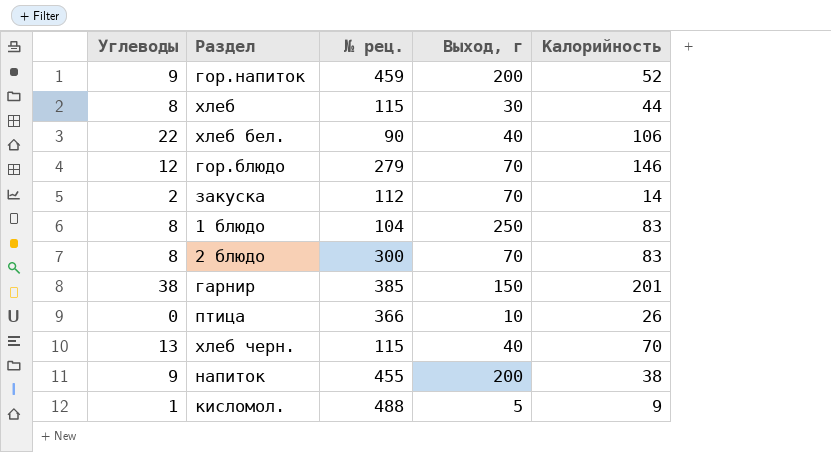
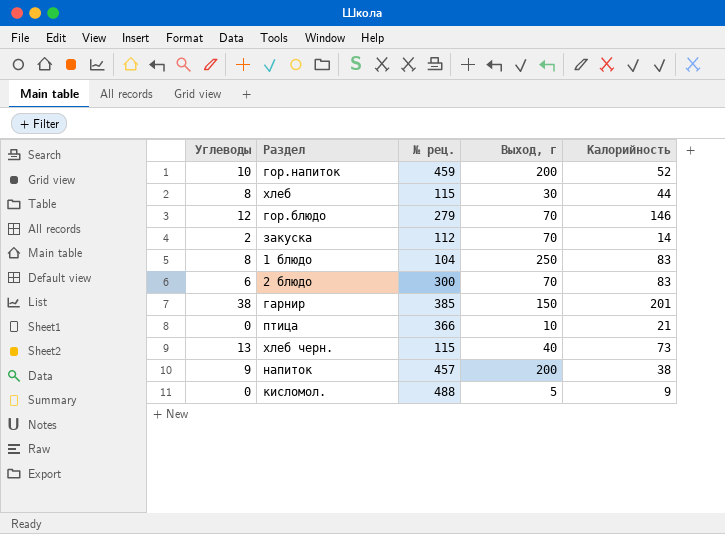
row хлеб бел.: 22 | 90 | 40 | 106 -> none
гор.напиток | Углеводы: 9 -> 10
2 блюдо | Углеводы: 8 -> 6
птица | Калорийность: 26 -> 21
хлеб черн. | Калорийность: 70 -> 73
напиток | № рец.: 455 -> 457
кисломол. | Углеводы: 1 -> 0

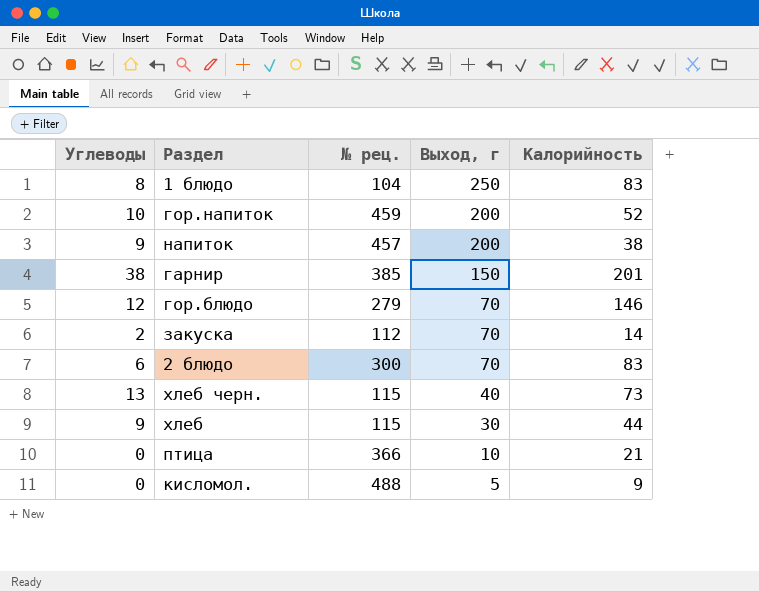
row order: none -> Выход, г descending
хлеб | Углеводы: 8 -> 9

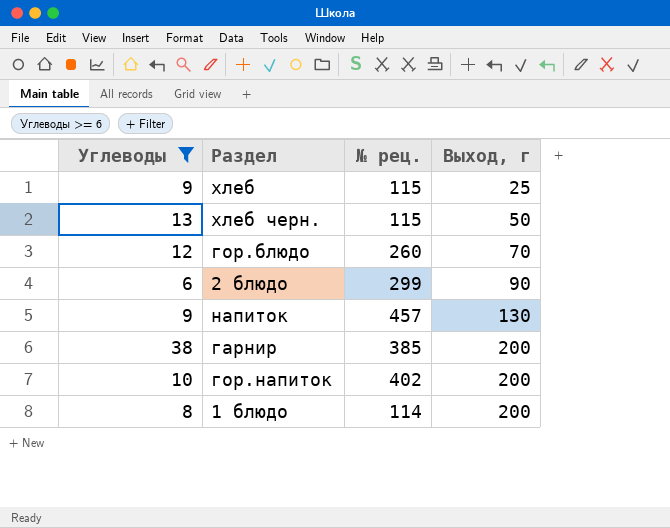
filter: none -> Углеводы >= 6
row order: Выход, г descending -> Выход, г ascending
column Калорийность | position: 5 -> none
хлеб | Выход, г: 30 -> 25
хлеб черн. | Выход, г: 40 -> 50
гор.блюдо | № рец.: 279 -> 260
2 блюдо | № рец.: 300 -> 299
2 блюдо | Выход, г: 70 -> 90
напиток | Выход, г: 200 -> 130
гарнир | Выход, г: 150 -> 200
гор.напиток | № рец.: 459 -> 402
1 блюдо | № рец.: 104 -> 114
1 блюдо | Выход, г: 250 -> 200

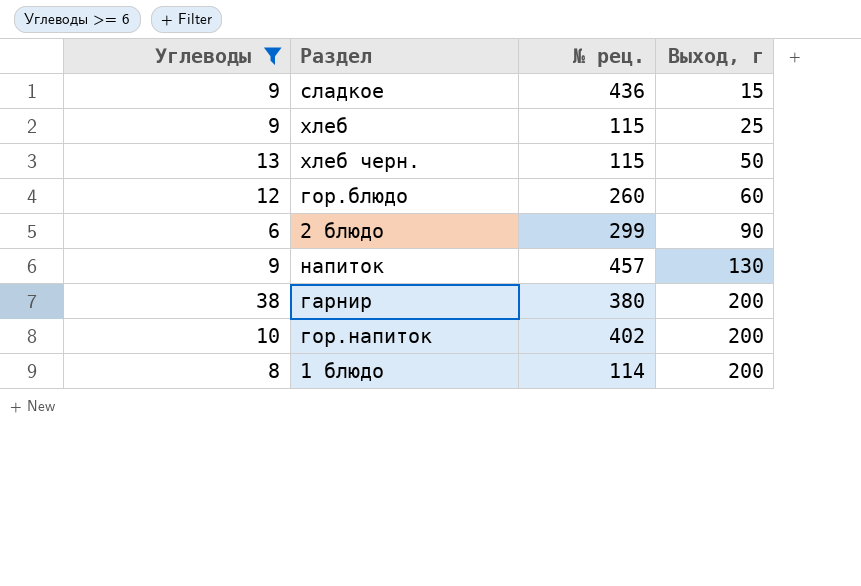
row сладкое: none -> 9 | 436 | 15
гор.блюдо | Выход, г: 70 -> 60
гарнир | № рец.: 385 -> 380

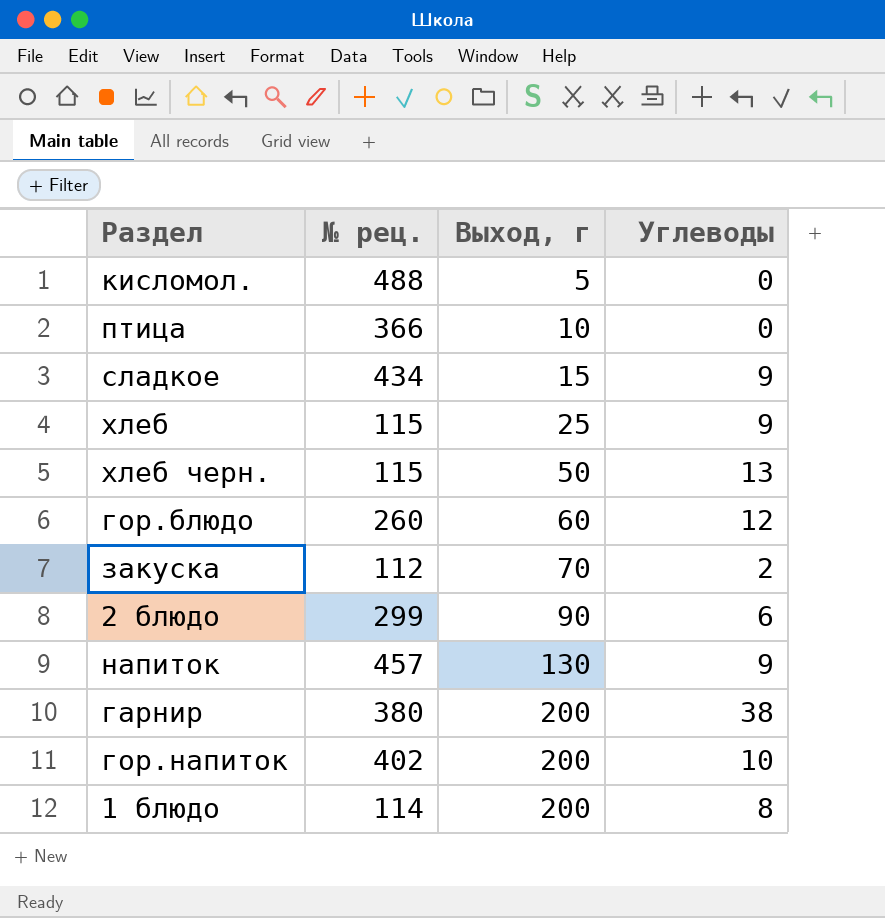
filter: Углеводы >= 6 -> none
column Углеводы | position: 1 -> 4
сладкое | № рец.: 436 -> 434

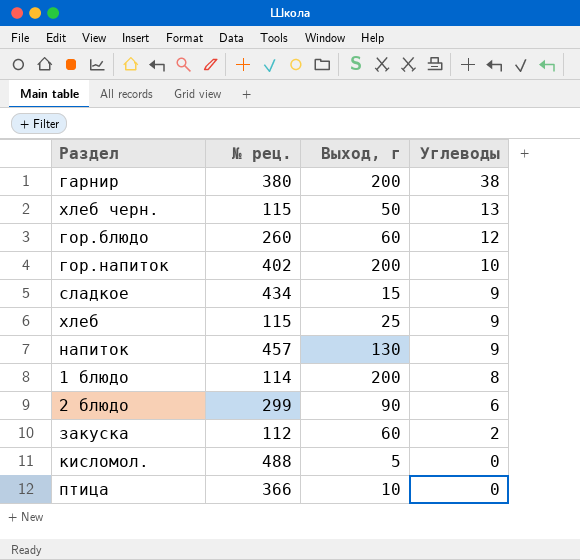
row order: Выход, г ascending -> Углеводы descending
закуска | Выход, г: 70 -> 60

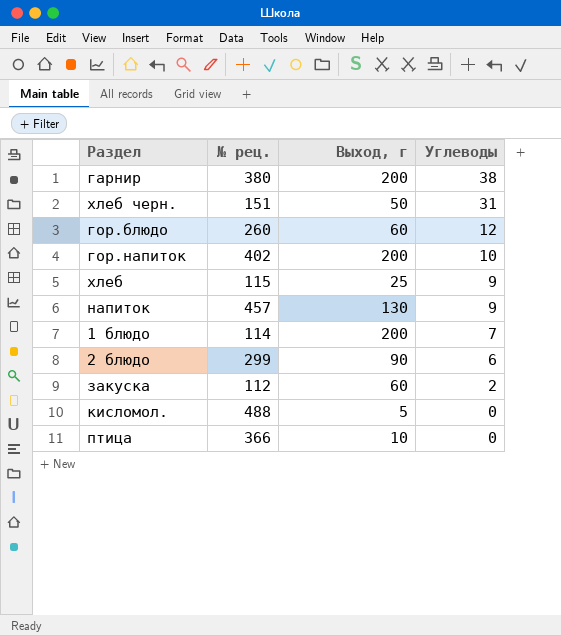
row сладкое: 434 | 15 | 9 -> none
хлеб черн. | № рец.: 115 -> 151
хлеб черн. | Углеводы: 13 -> 31
1 блюдо | Углеводы: 8 -> 7

